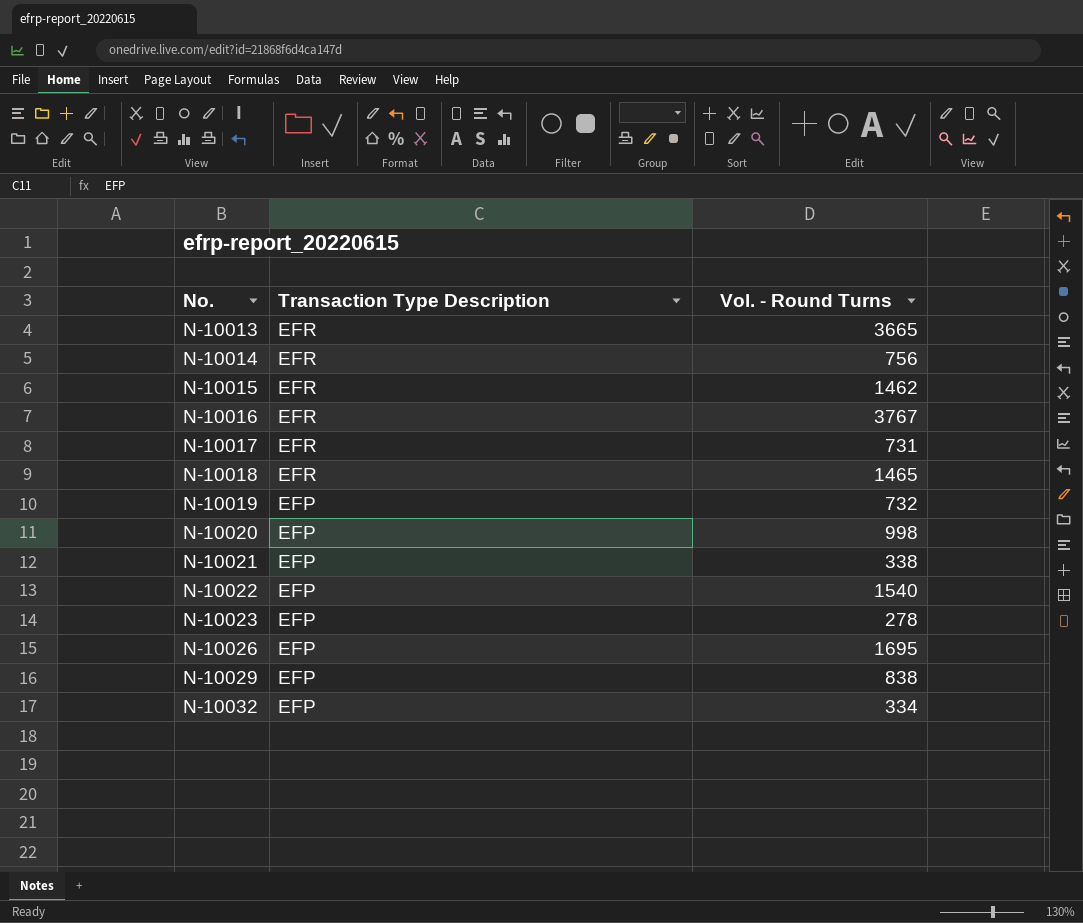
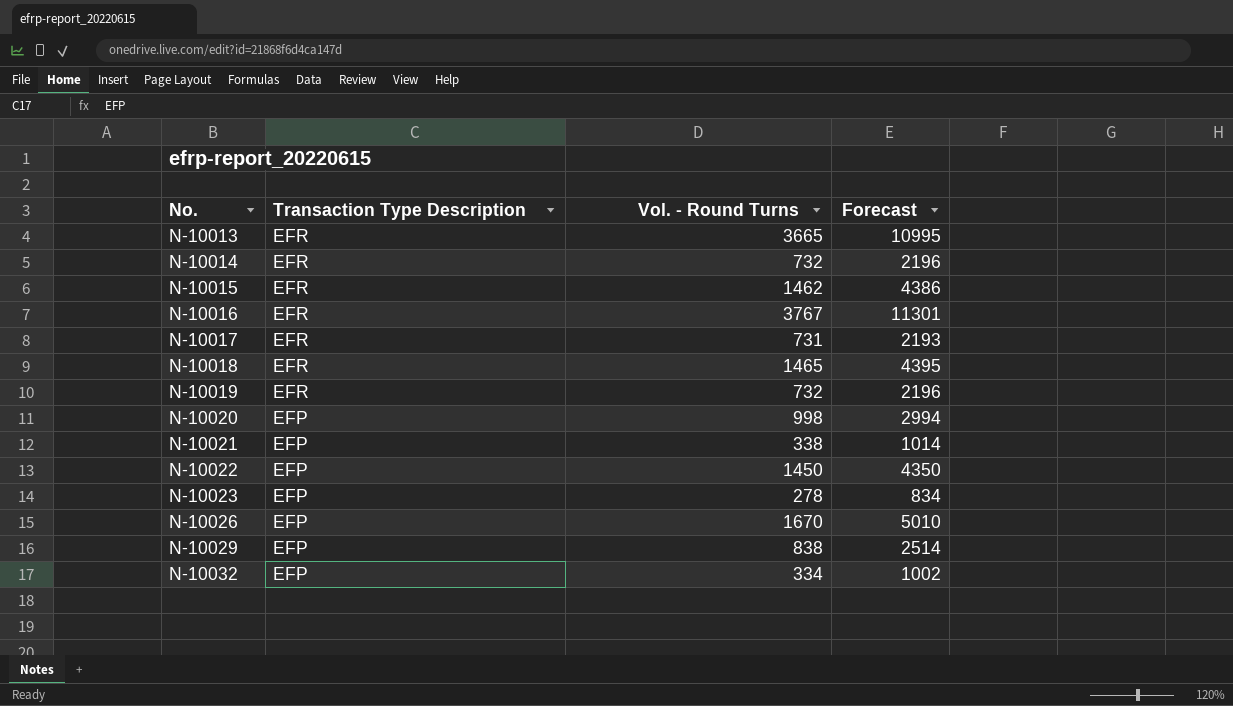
column Forecast | formula: none -> [Vol. - Round Turns] * 3
N-10014 | Vol. - Round Turns: 756 -> 732
N-10019 | Transaction Type Description: EFP -> EFR
N-10022 | Vol. - Round Turns: 1540 -> 1450
N-10026 | Vol. - Round Turns: 1695 -> 1670

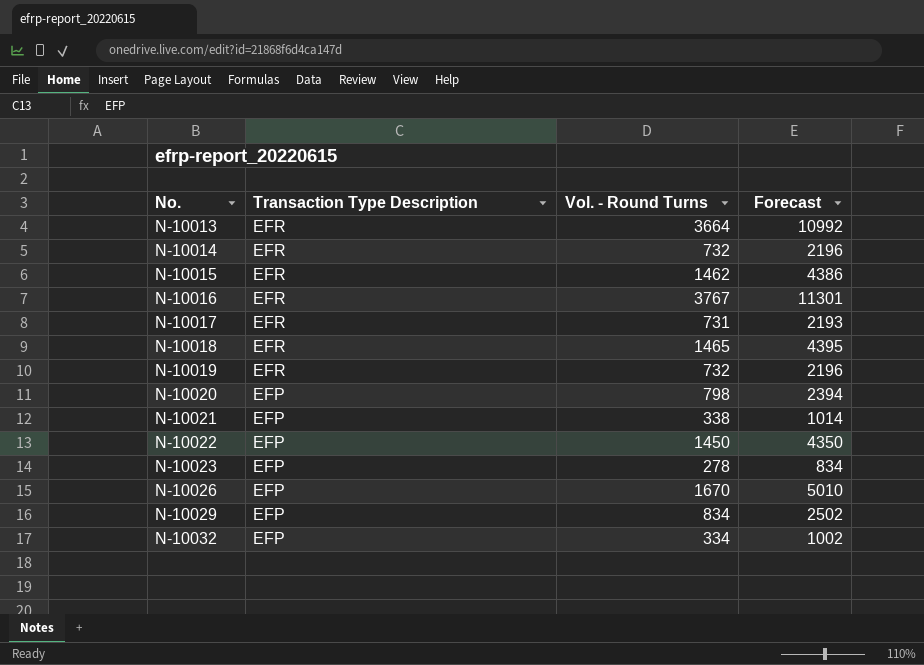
N-10013 | Vol. - Round Turns: 3665 -> 3664
N-10013 | Forecast: 10995 -> 10992
N-10020 | Vol. - Round Turns: 998 -> 798
N-10020 | Forecast: 2994 -> 2394
N-10029 | Vol. - Round Turns: 838 -> 834
N-10029 | Forecast: 2514 -> 2502

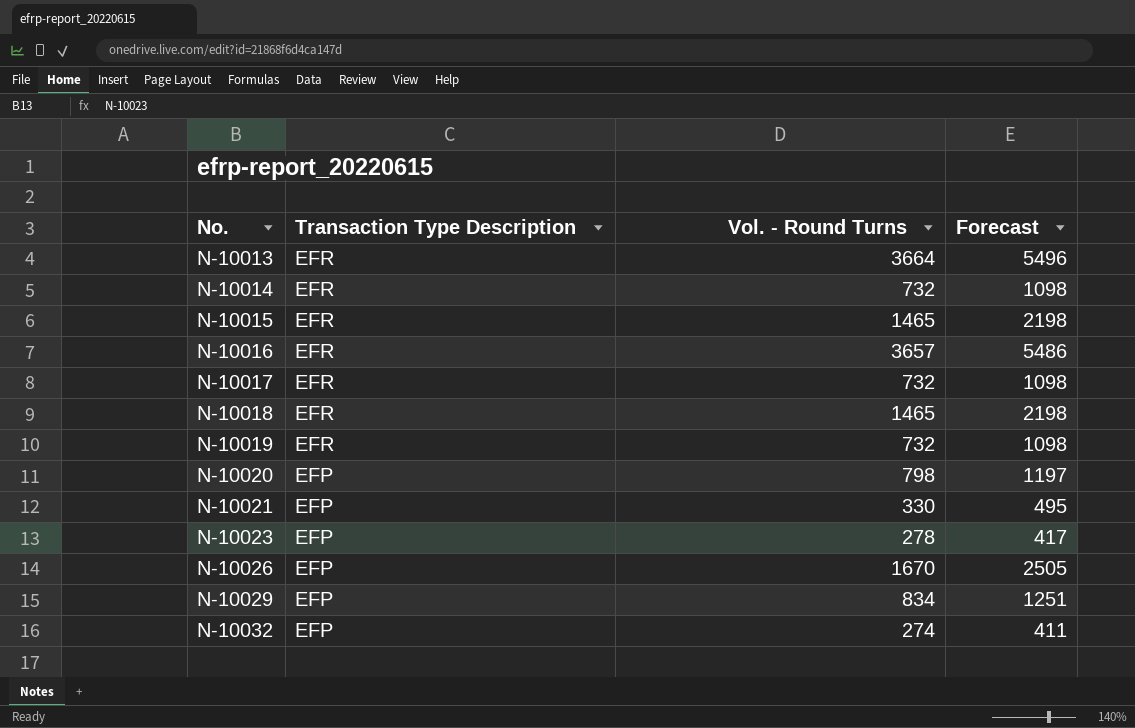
column Forecast | formula: [Vol. - Round Turns] * 3 -> [Vol. - Round Turns] * 1.5
row N-10022: EFP | 1450 | 4350 -> none
N-10015 | Vol. - Round Turns: 1462 -> 1465
N-10016 | Vol. - Round Turns: 3767 -> 3657
N-10017 | Vol. - Round Turns: 731 -> 732
N-10021 | Vol. - Round Turns: 338 -> 330
N-10032 | Vol. - Round Turns: 334 -> 274

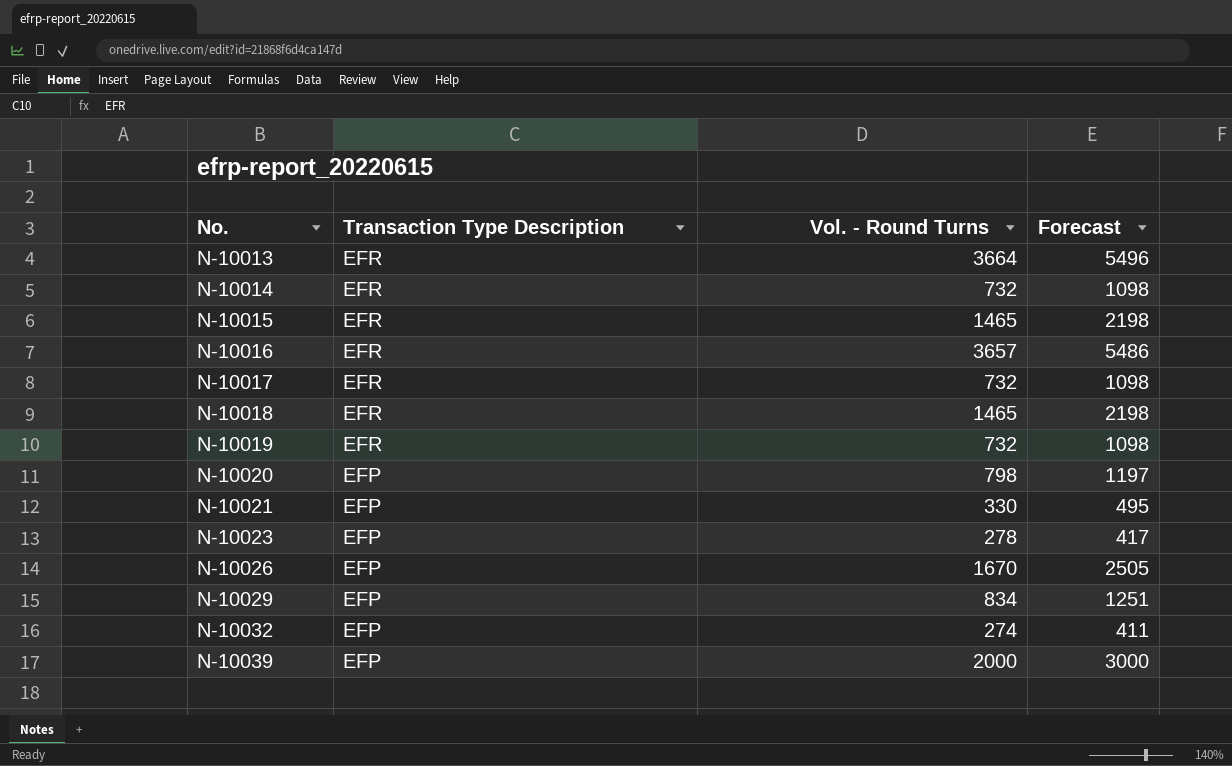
row N-10039: none -> EFP | 2000 | 3000

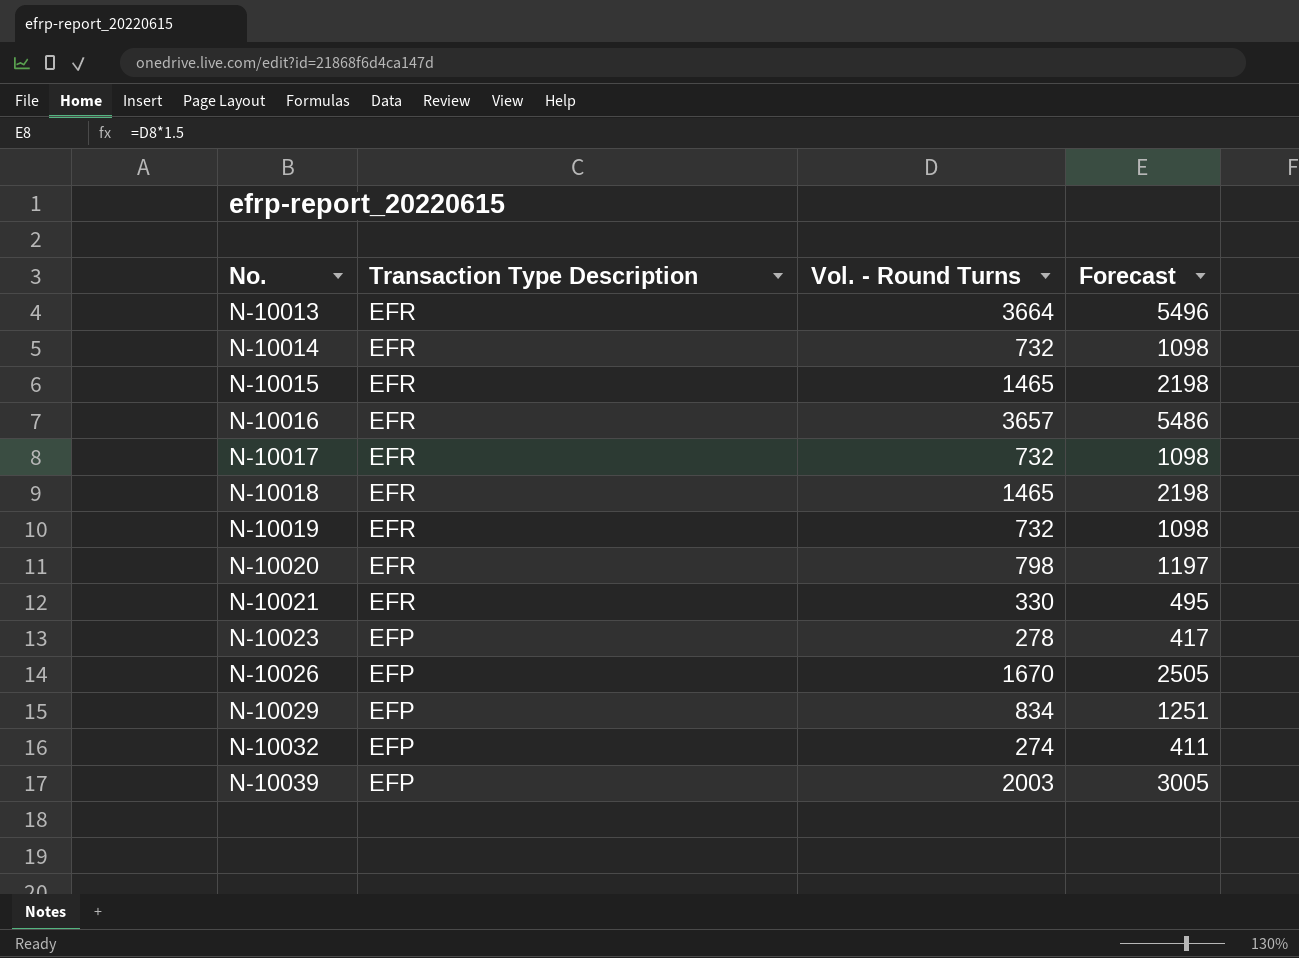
N-10020 | Transaction Type Description: EFP -> EFR
N-10021 | Transaction Type Description: EFP -> EFR
N-10039 | Vol. - Round Turns: 2000 -> 2003
N-10039 | Forecast: 3000 -> 3005

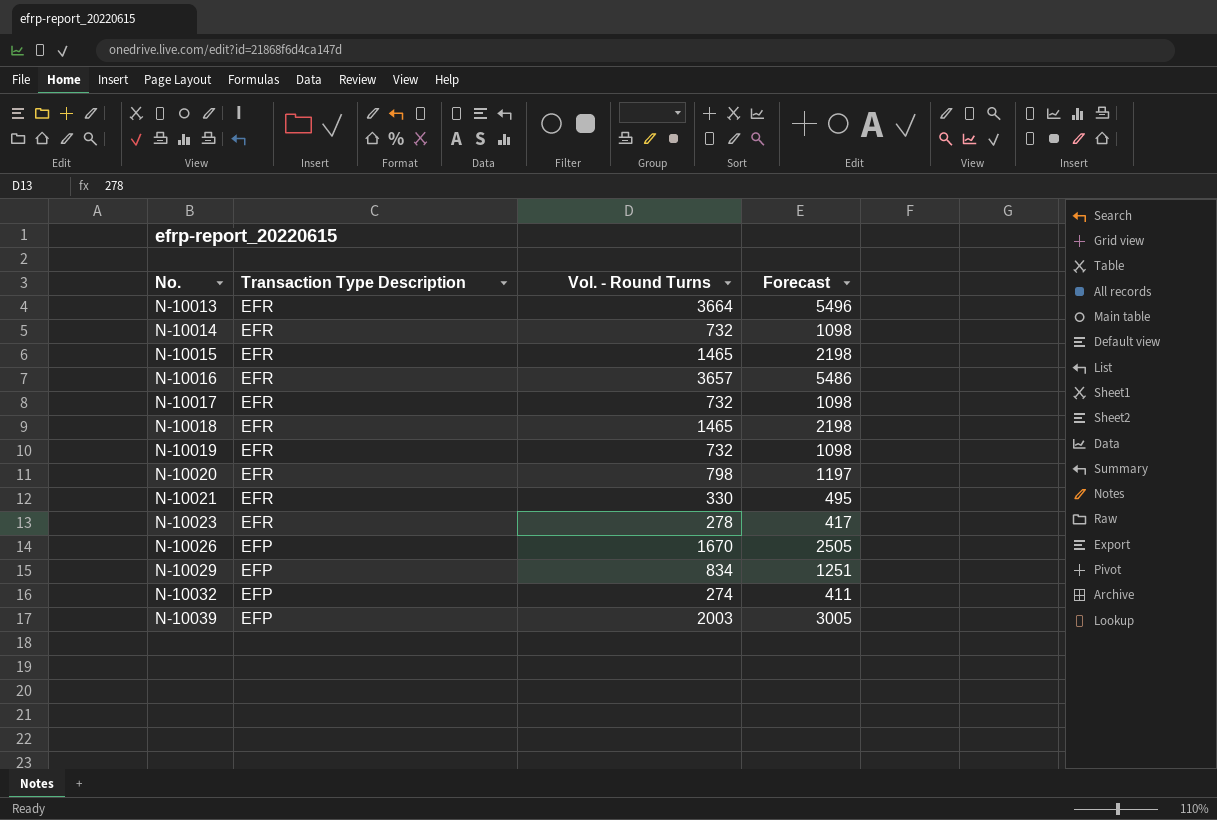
N-10023 | Transaction Type Description: EFP -> EFR

